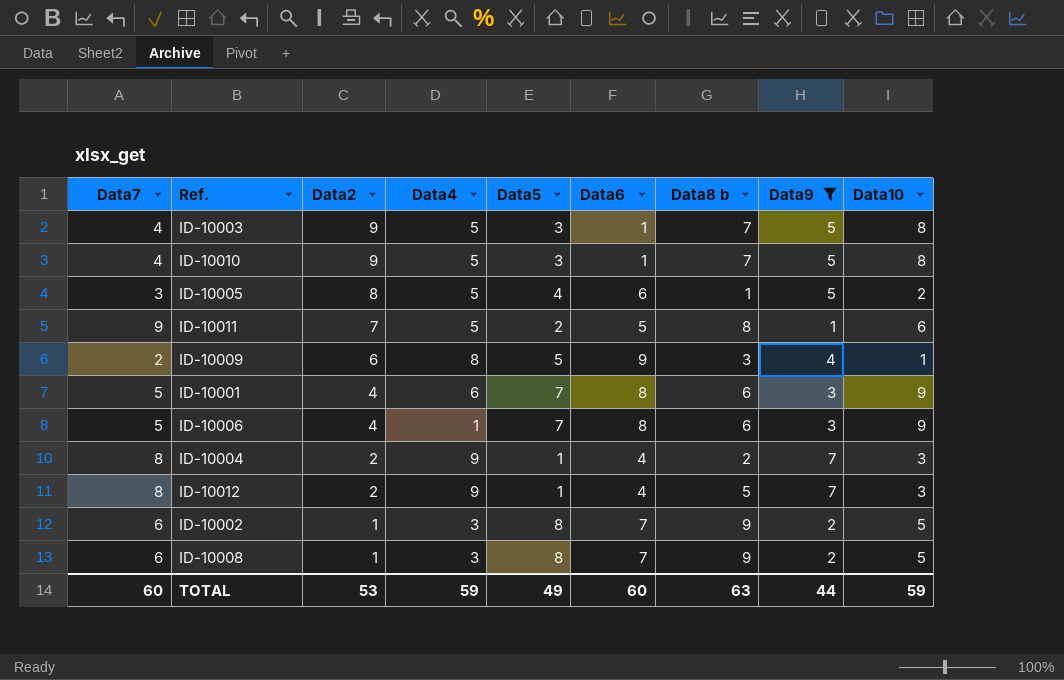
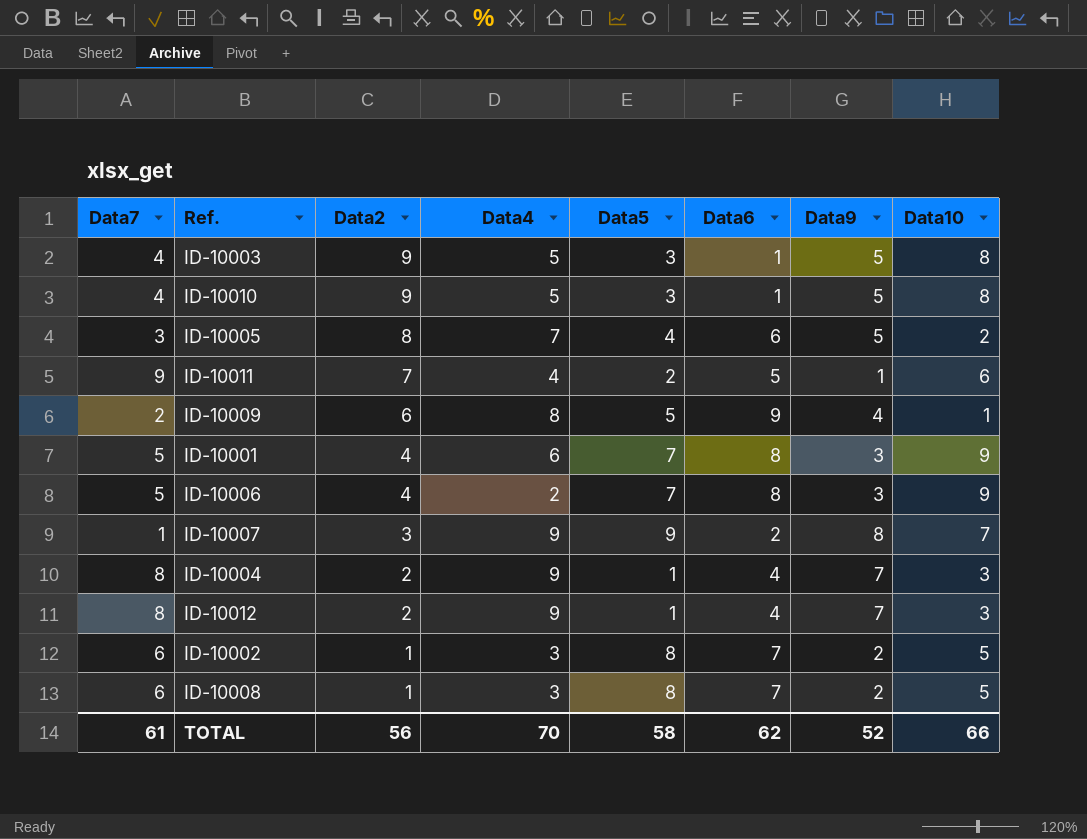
filter: Data9 != 8 -> none
column Data8 b | position: 7 -> none
ID-10005 | Data4: 5 -> 7
ID-10011 | Data4: 5 -> 4
ID-10006 | Data4: 1 -> 2
TOTAL | Data7: 60 -> 61
TOTAL | Data2: 53 -> 56
TOTAL | Data4: 59 -> 70
TOTAL | Data5: 49 -> 58
TOTAL | Data6: 60 -> 62
TOTAL | Data9: 44 -> 52
TOTAL | Data10: 59 -> 66

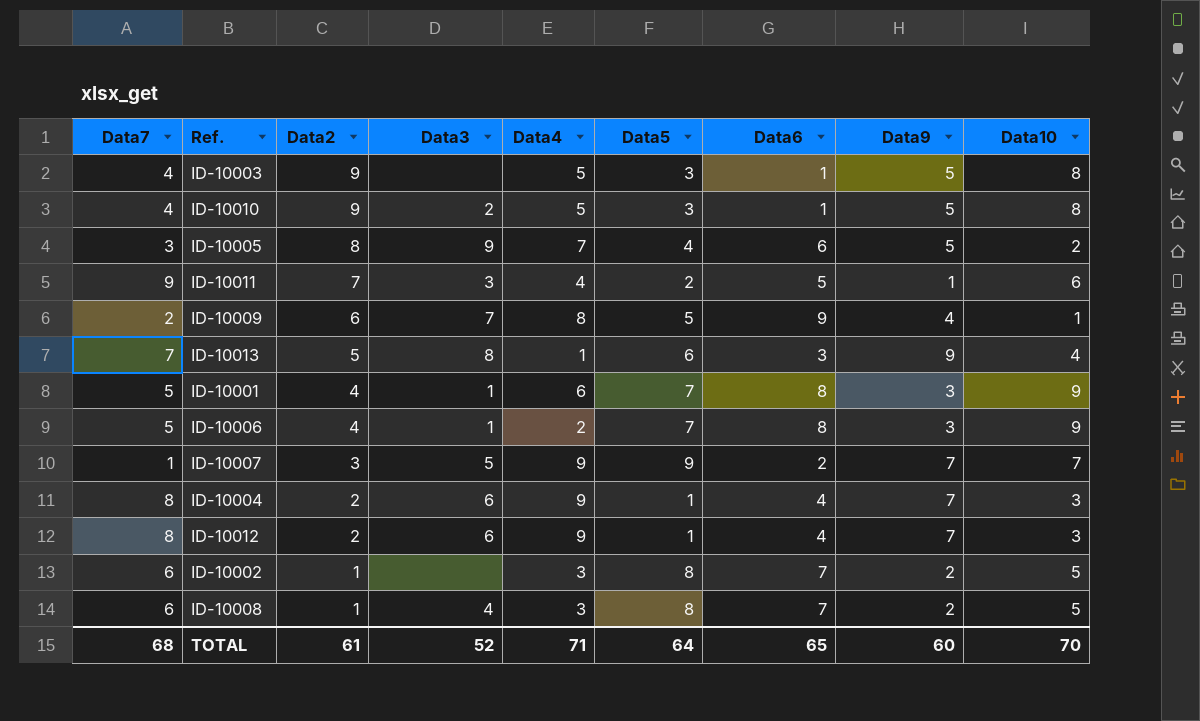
column Data3 | position: none -> 4
row ID-10013: none -> 7 | 5 | 8 | 1 | 6 | 3 | 9 | 4
ID-10007 | Data9: 8 -> 7
TOTAL | Data7: 61 -> 68
TOTAL | Data2: 56 -> 61
TOTAL | Data4: 70 -> 71
TOTAL | Data5: 58 -> 64
TOTAL | Data6: 62 -> 65
TOTAL | Data9: 52 -> 60
TOTAL | Data10: 66 -> 70

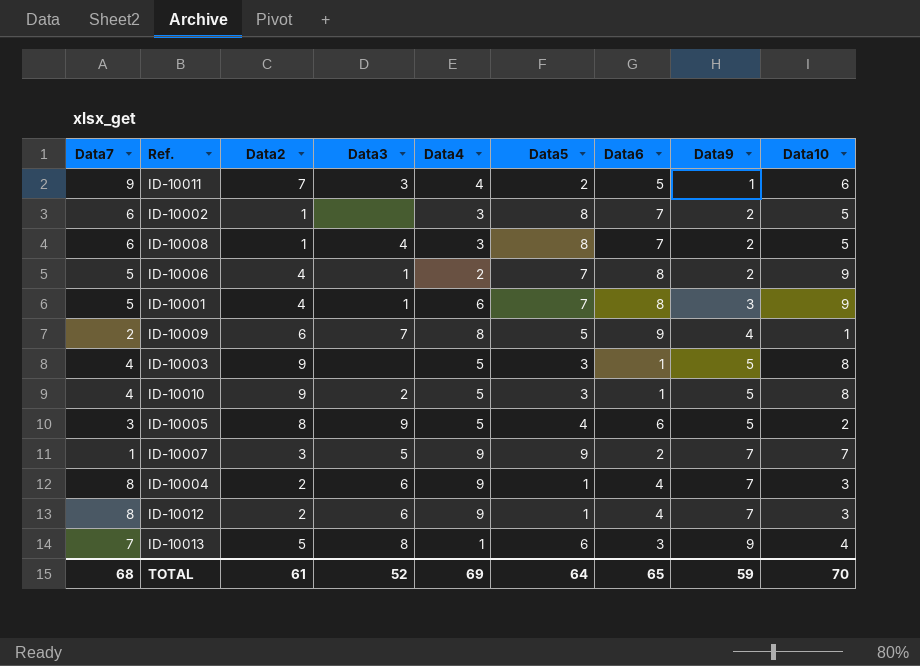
row order: Data2 descending -> Data9 ascending
ID-10006 | Data9: 3 -> 2
ID-10005 | Data4: 7 -> 5
TOTAL | Data4: 71 -> 69
TOTAL | Data9: 60 -> 59

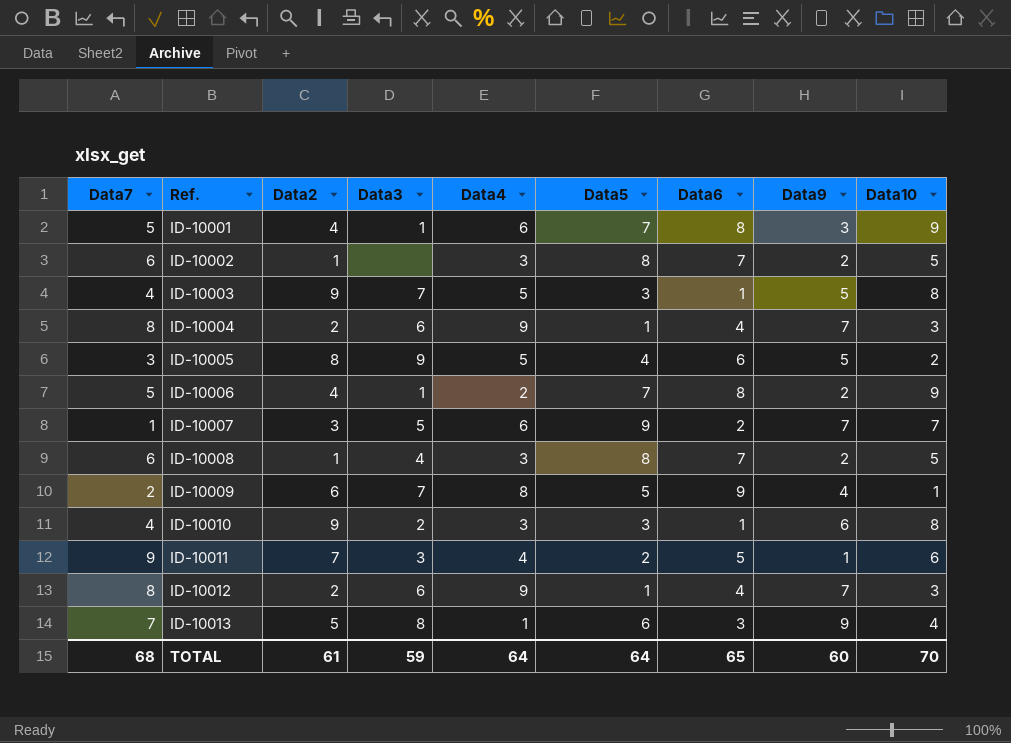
row order: Data9 ascending -> Ref. ascending
ID-10003 | Data3: none -> 7
ID-10007 | Data4: 9 -> 6
ID-10010 | Data4: 5 -> 3
ID-10010 | Data9: 5 -> 6
TOTAL | Data3: 52 -> 59
TOTAL | Data4: 69 -> 64
TOTAL | Data9: 59 -> 60

